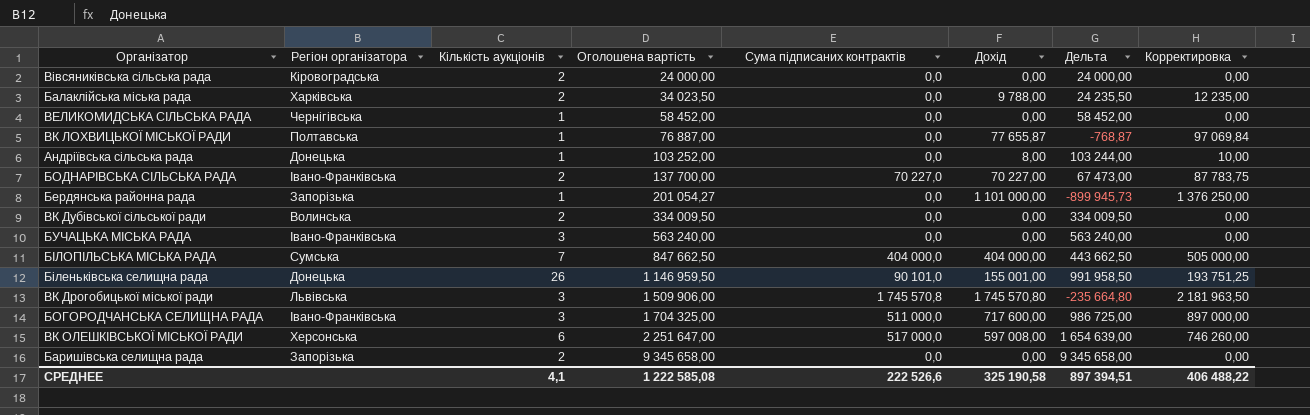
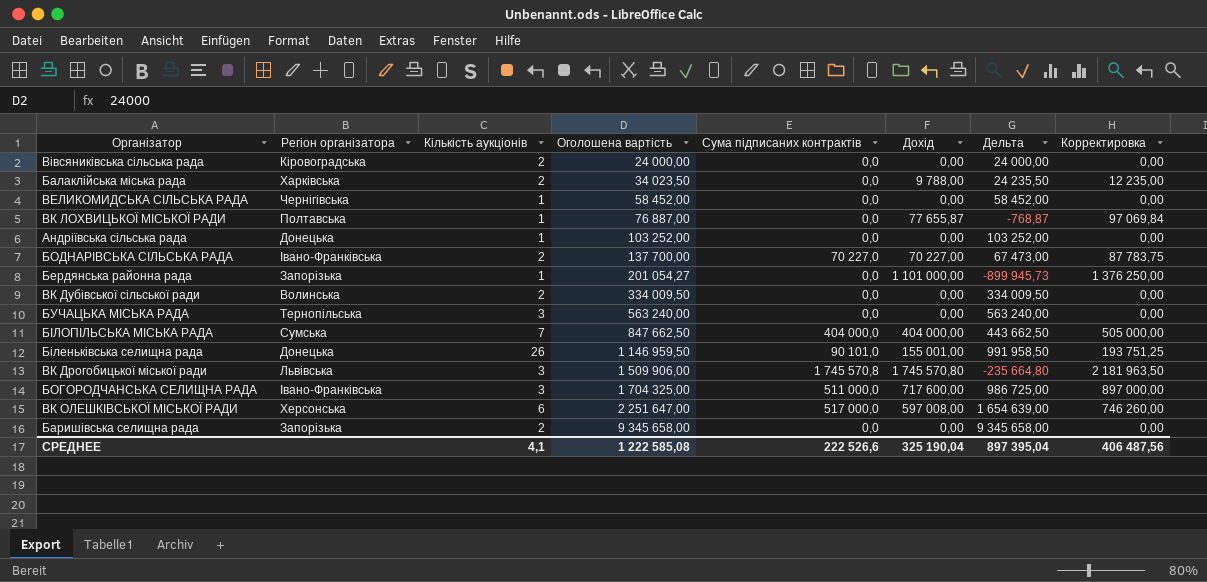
Андріївська сільська рада | Дохід: 8,00 -> 0,00
Андріївська сільська рада | Дельта: 103 244,00 -> 103 252,00
Андріївська сільська рада | Корректировка: 10,00 -> 0,00
БУЧАЦЬКА МІСЬКА РАДА | Регіон організатора: Івано-Франківська -> Тернопільська
СРЕДНЕЕ | Дохід: 325 190,58 -> 325 190,04
СРЕДНЕЕ | Дельта: 897 394,51 -> 897 395,04
СРЕДНЕЕ | Корректировка: 406 488,22 -> 406 487,56

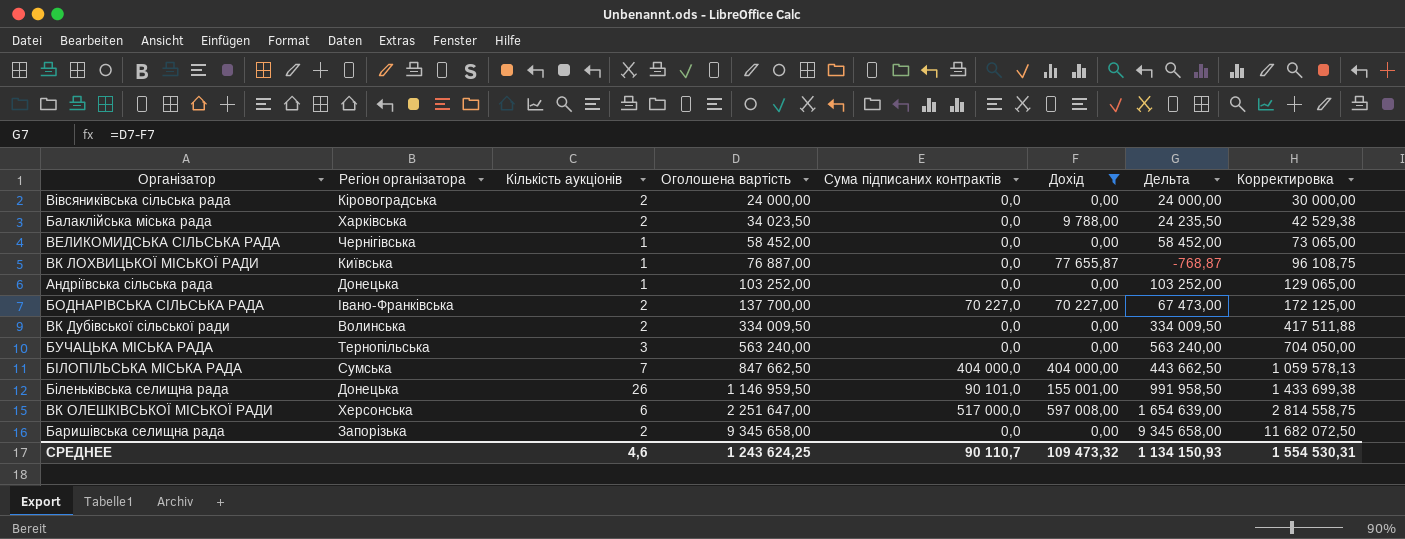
filter: none -> Дохід <= 597 008,00
column Корректировка | formula: [Дохід] * 1,25 -> [Оголошена вартість] * 1,25
ВК ЛОХВИЦЬКОЇ МІСЬКОЇ РАДИ | Регіон організатора: Полтавська -> Київська
СРЕДНЕЕ | Кількість аукціонів: 4,1 -> 4,6
СРЕДНЕЕ | Оголошена вартість: 1 222 585,08 -> 1 243 624,25
СРЕДНЕЕ | Сума підписаних контрактів: 222 526,6 -> 90 110,7
СРЕДНЕЕ | Дохід: 325 190,04 -> 109 473,32
СРЕДНЕЕ | Дельта: 897 395,04 -> 1 134 150,93
СРЕДНЕЕ | Корректировка: 406 487,56 -> 1 554 530,31

